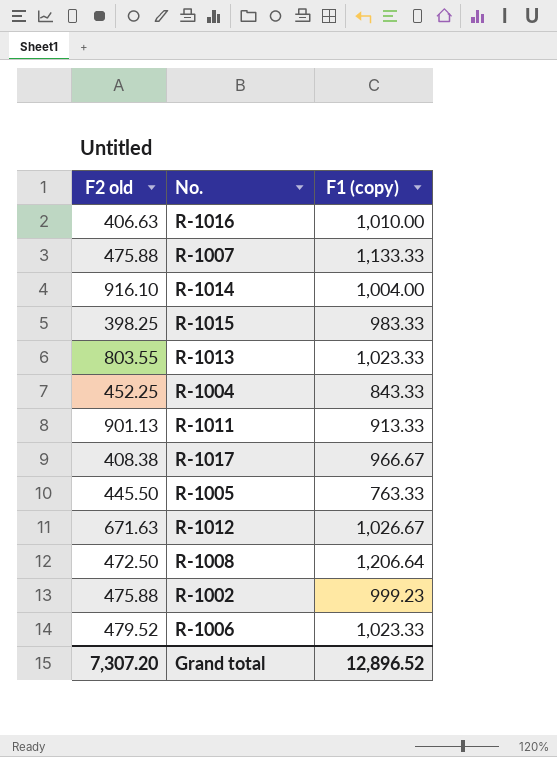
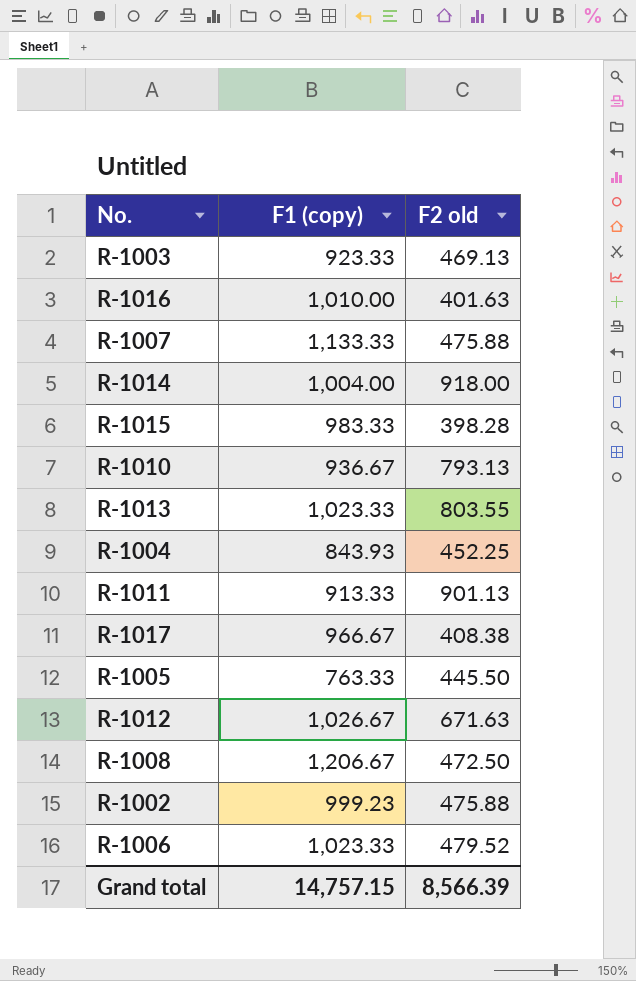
column F2 old | position: 1 -> 3
row R-1003: none -> 923.33 | 469.13
R-1016 | F2 old: 406.63 -> 401.63
R-1014 | F2 old: 916.10 -> 918.00
R-1015 | F2 old: 398.25 -> 398.28
row R-1010: none -> 936.67 | 793.13
R-1004 | F1 (copy): 843.33 -> 843.93
R-1008 | F1 (copy): 1,206.64 -> 1,206.67
Grand total | F1 (copy): 12,896.52 -> 14,757.15
Grand total | F2 old: 7,307.20 -> 8,566.39

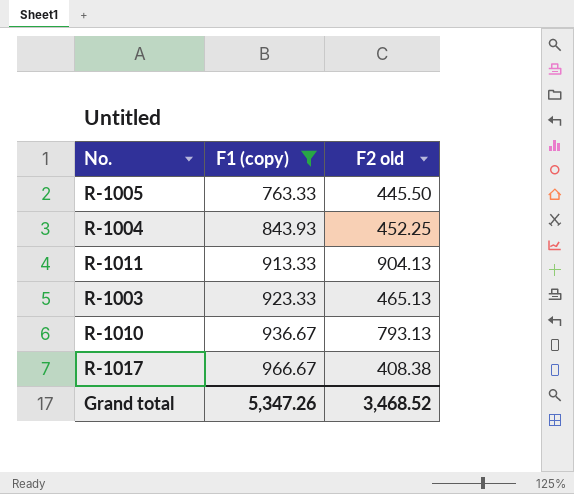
filter: none -> F1 (copy) <= 966.67
row order: none -> F1 (copy) ascending
R-1011 | F2 old: 901.13 -> 904.13
R-1003 | F2 old: 469.13 -> 465.13
Grand total | F1 (copy): 14,757.15 -> 5,347.26
Grand total | F2 old: 8,566.39 -> 3,468.52

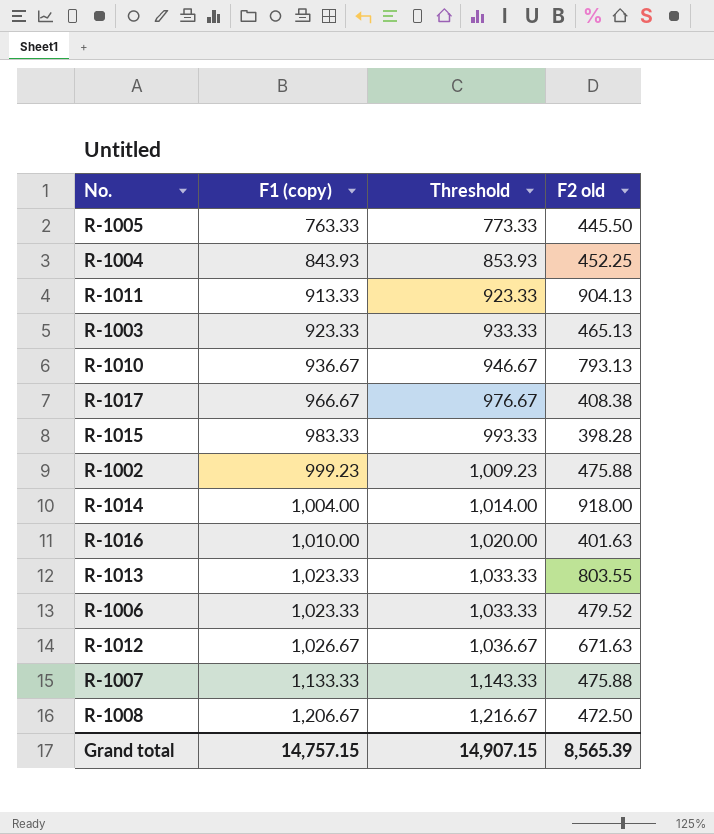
filter: F1 (copy) <= 966.67 -> none
column Threshold | formula: none -> [F1 (copy)] + 10
Grand total | F1 (copy): 5,347.26 -> 14,757.15
Grand total | F2 old: 3,468.52 -> 8,565.39

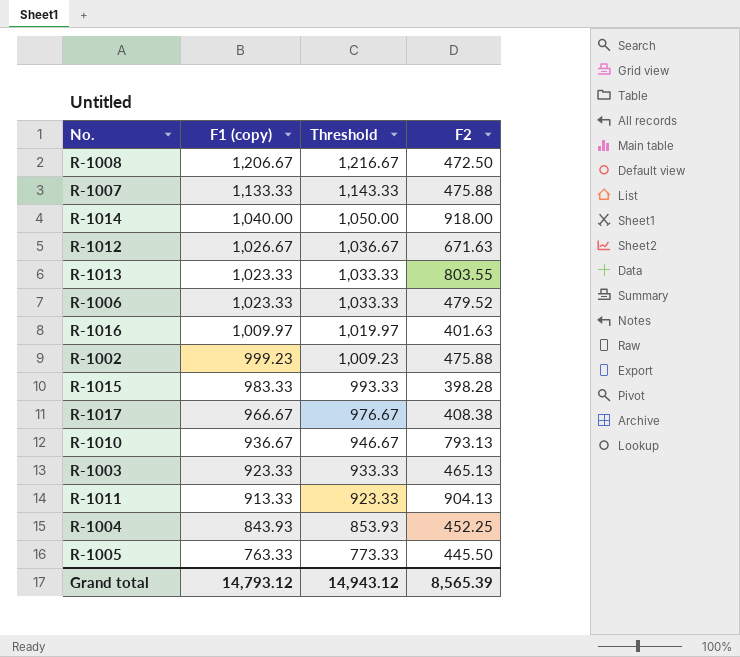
row order: F1 (copy) ascending -> F1 (copy) descending
column name: F2 old -> F2
R-1014 | F1 (copy): 1,004.00 -> 1,040.00
R-1014 | Threshold: 1,014.00 -> 1,050.00
R-1016 | F1 (copy): 1,010.00 -> 1,009.97
R-1016 | Threshold: 1,020.00 -> 1,019.97
Grand total | F1 (copy): 14,757.15 -> 14,793.12
Grand total | Threshold: 14,907.15 -> 14,943.12

